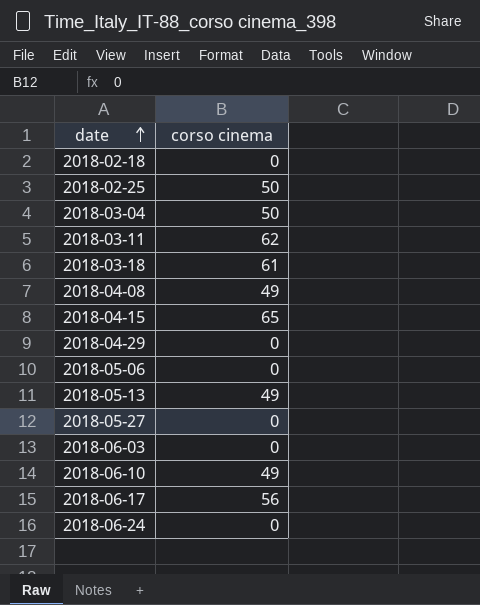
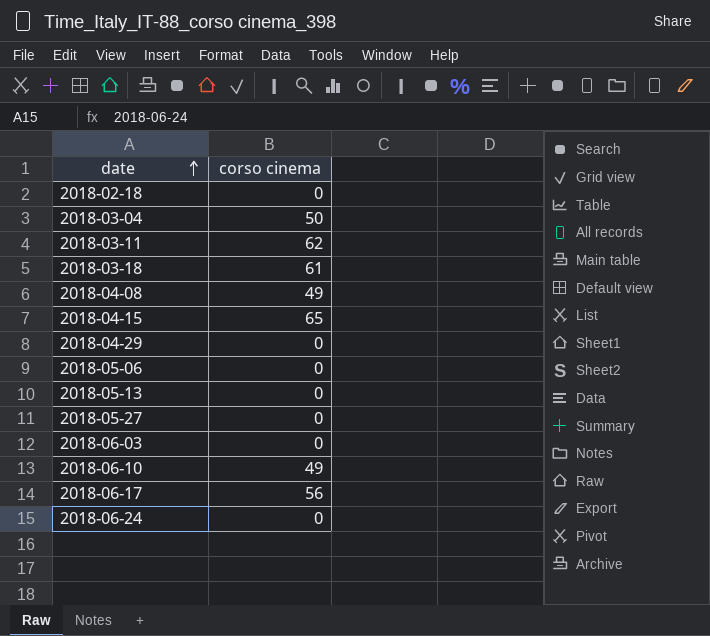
row 2018-02-25: 50 -> none
2018-05-13 | corso cinema: 49 -> 0

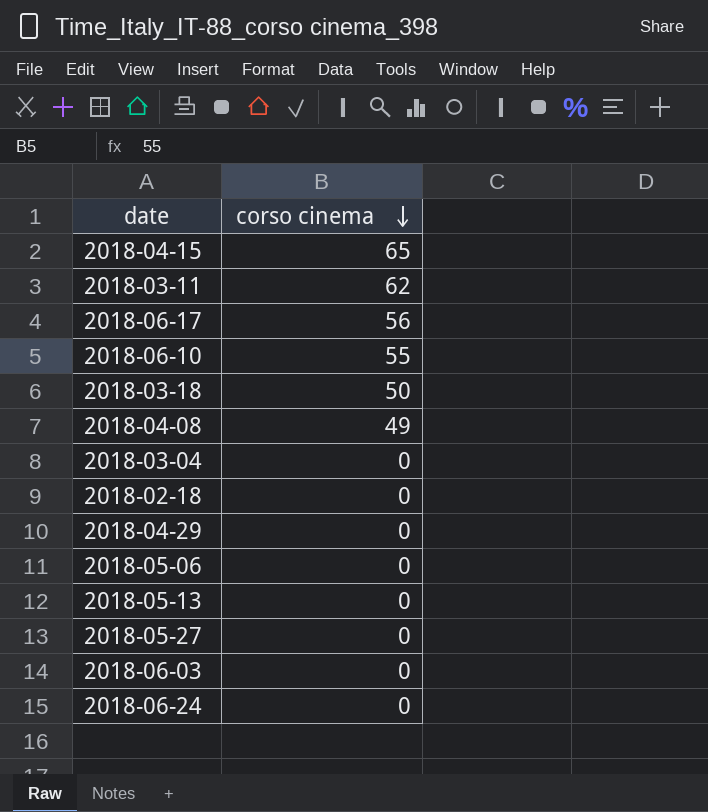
row order: date ascending -> corso cinema descending
2018-06-10 | corso cinema: 49 -> 55
2018-03-18 | corso cinema: 61 -> 50
2018-03-04 | corso cinema: 50 -> 0

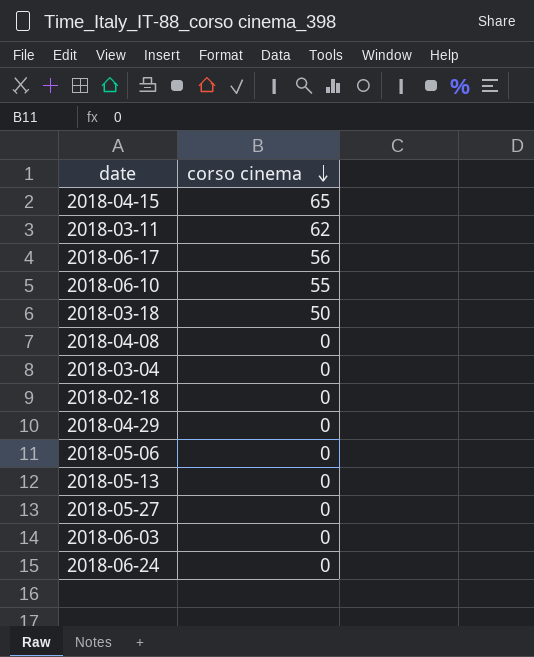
2018-04-08 | corso cinema: 49 -> 0

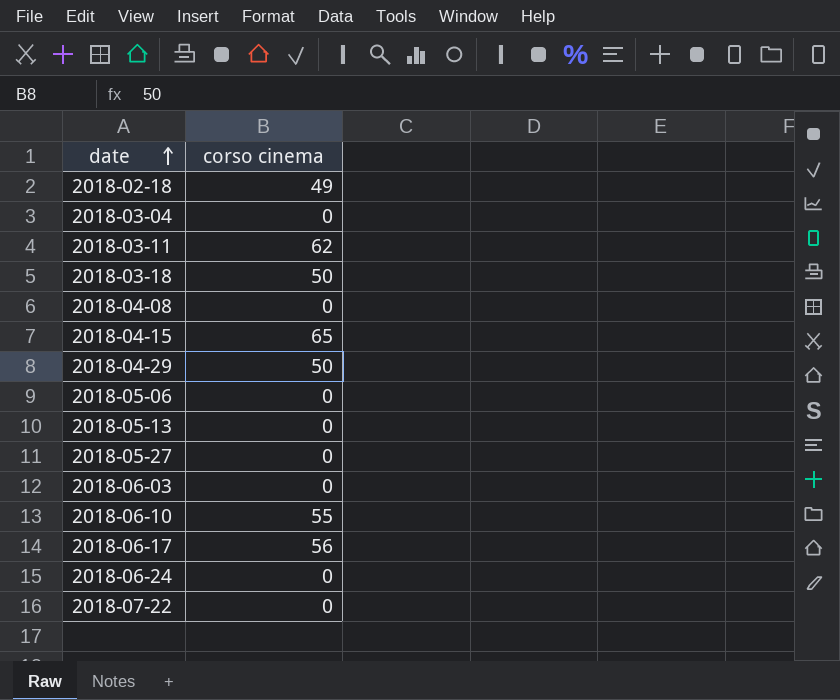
row order: corso cinema descending -> date ascending
2018-02-18 | corso cinema: 0 -> 49
2018-04-29 | corso cinema: 0 -> 50
row 2018-07-22: none -> 0

